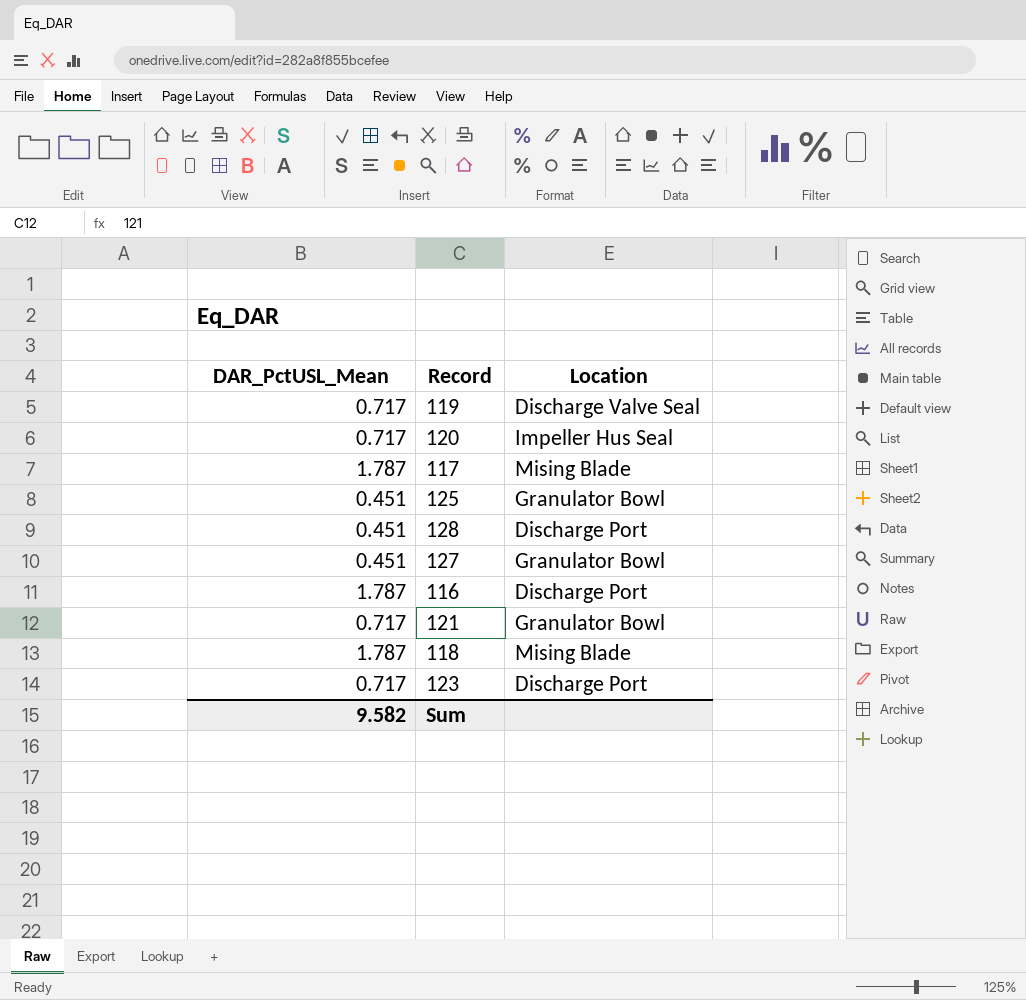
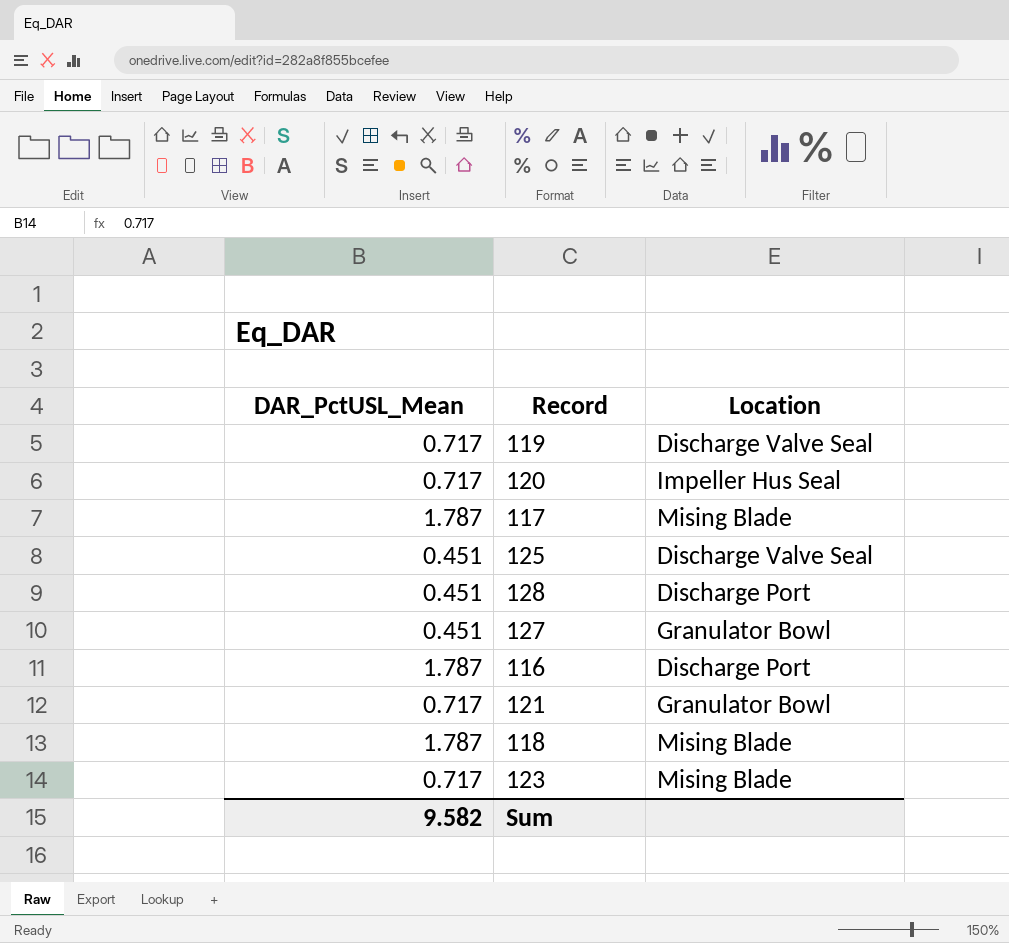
125 | Location: Granulator Bowl -> Discharge Valve Seal
123 | Location: Discharge Port -> Mising Blade

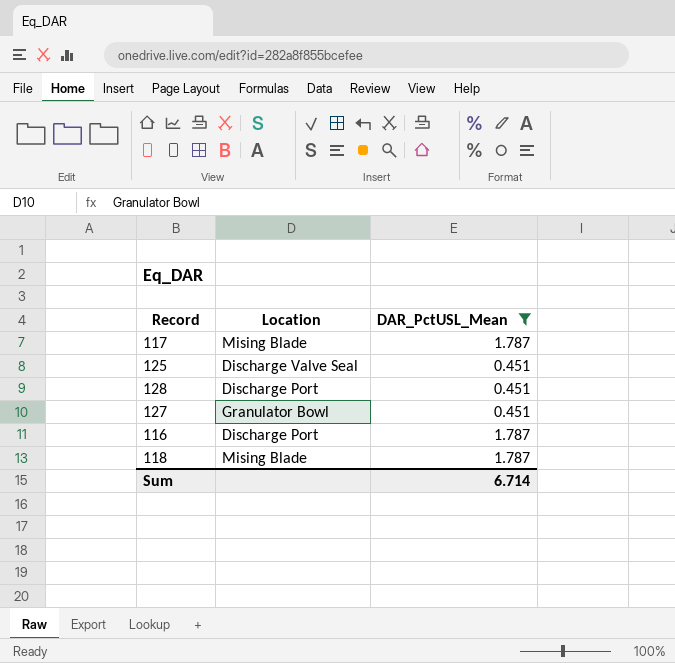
filter: none -> DAR_PctUSL_Mean != 0.717
column DAR_PctUSL_Mean | position: 1 -> 3
Sum | DAR_PctUSL_Mean: 9.582 -> 6.714

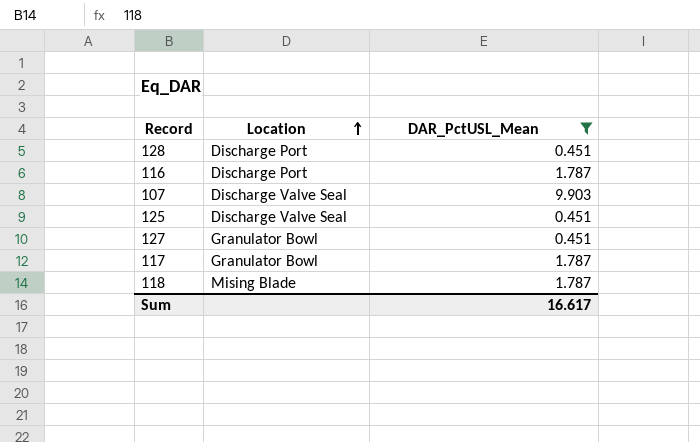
row order: none -> Location ascending
row 107: none -> Discharge Valve Seal | 9.903
117 | Location: Mising Blade -> Granulator Bowl
Sum | DAR_PctUSL_Mean: 6.714 -> 16.617

